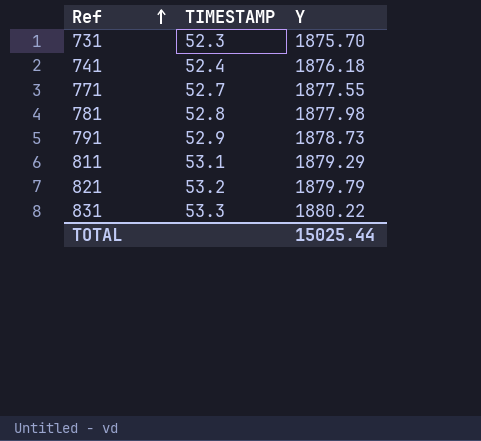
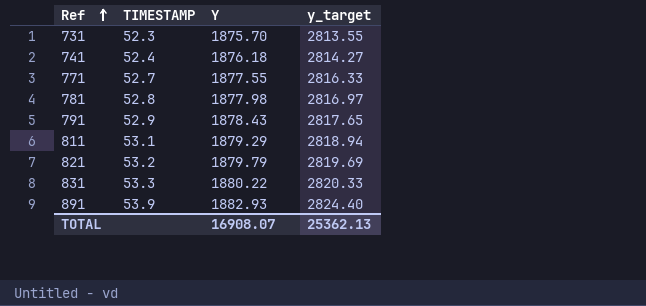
column y_target | formula: none -> [Y] * 1.5
791 | Y: 1878.73 -> 1878.43
row 891: none -> 53.9 | 1882.93 | 2824.40
TOTAL | Y: 15025.44 -> 16908.07

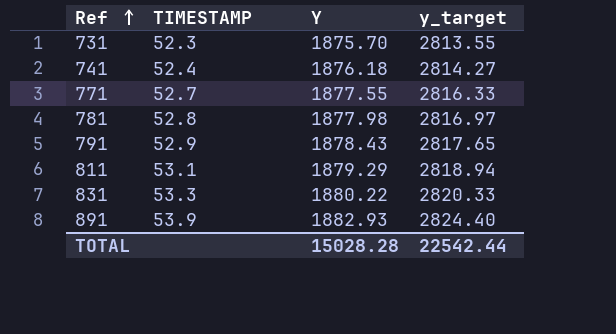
row 821: 53.2 | 1879.79 | 2819.69 -> none
TOTAL | Y: 16908.07 -> 15028.28
TOTAL | y_target: 25362.13 -> 22542.44

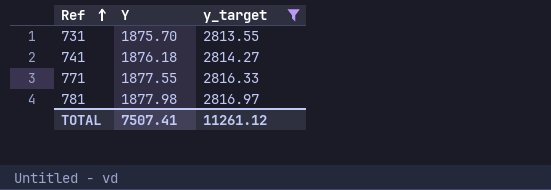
filter: none -> y_target <= 2816.97
column TIMESTAMP | position: 2 -> none
TOTAL | Y: 15028.28 -> 7507.41
TOTAL | y_target: 22542.44 -> 11261.12

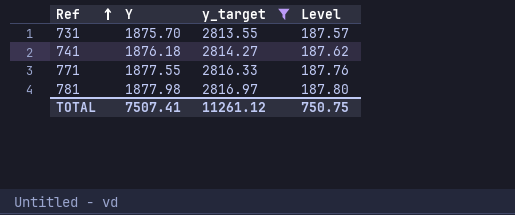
column Level | formula: none -> [Y] * 0.1

